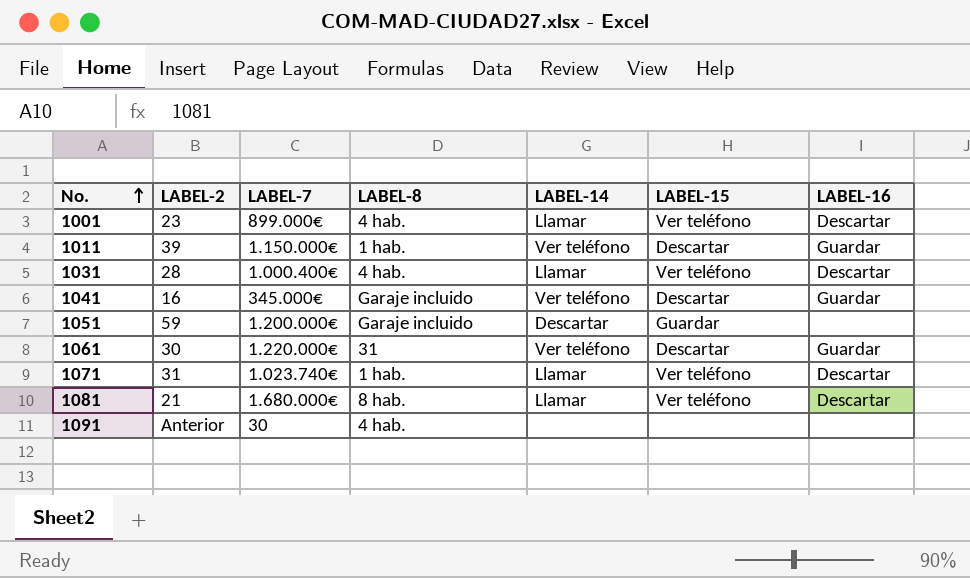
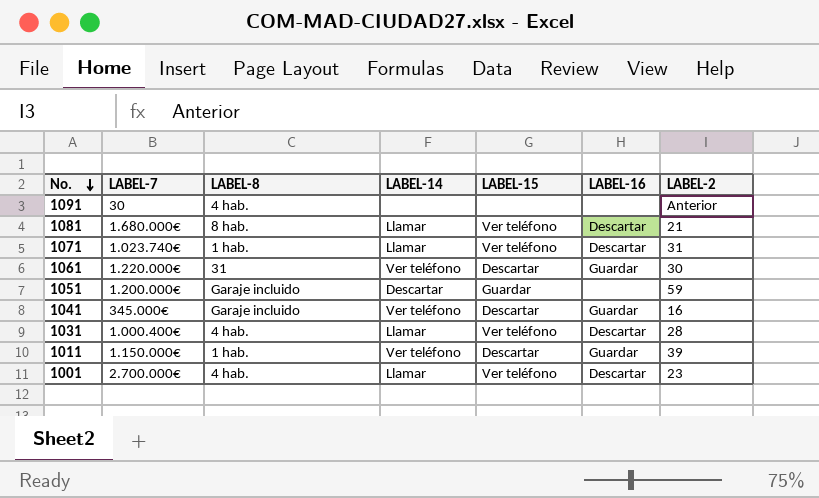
row order: No. ascending -> No. descending
column LABEL-2 | position: 2 -> 7
1001 | LABEL-7: 899.000€ -> 2.700.000€

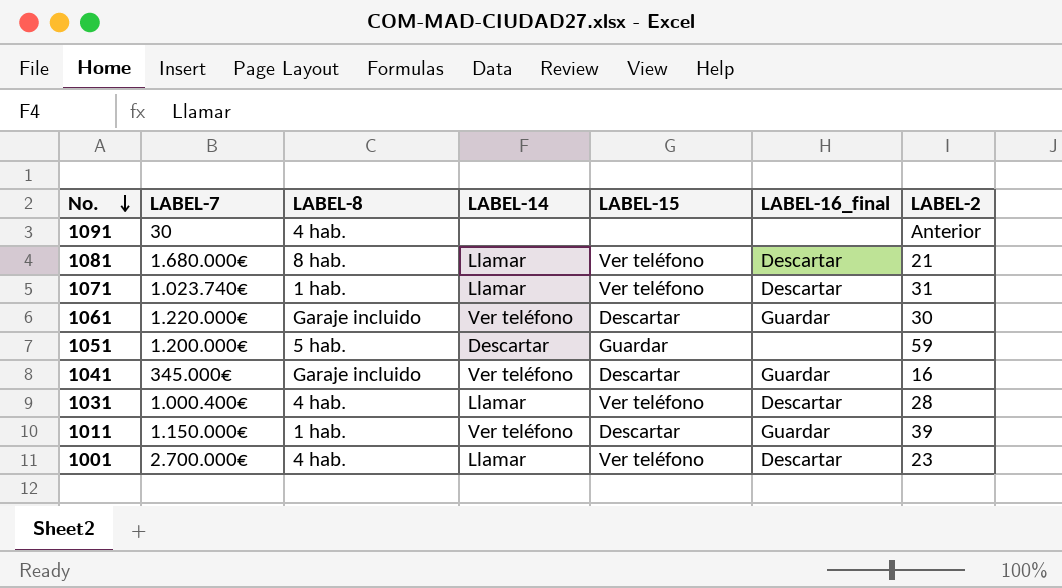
column name: LABEL-16 -> LABEL-16_final
1061 | LABEL-8: 31 -> Garaje incluido
1051 | LABEL-8: Garaje incluido -> 5 hab.

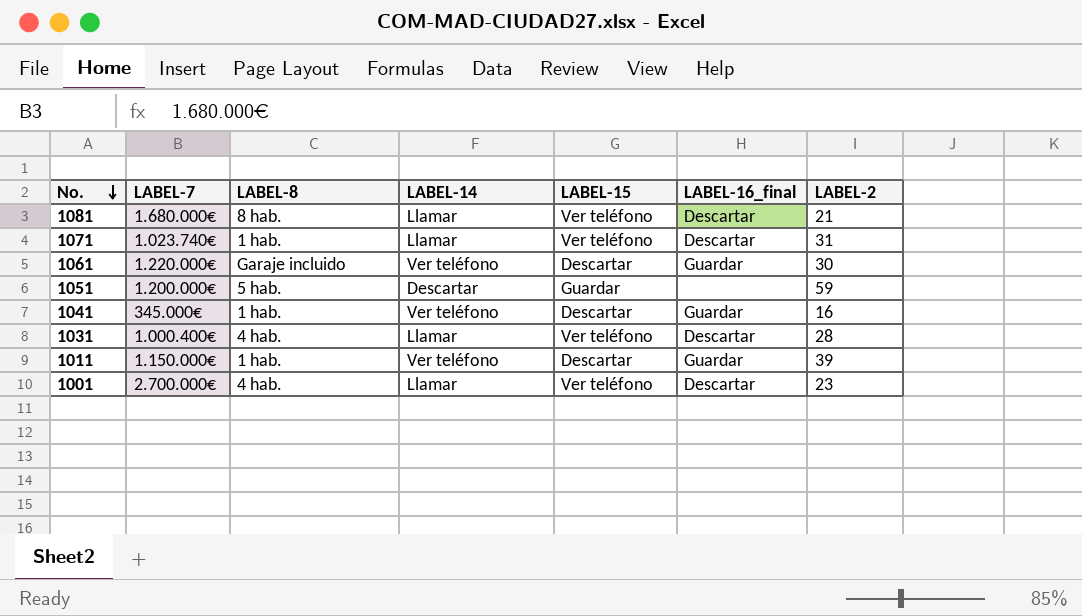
row 1091: 30 | 4 hab. | none | none | none | Anterior -> none
1041 | LABEL-8: Garaje incluido -> 1 hab.

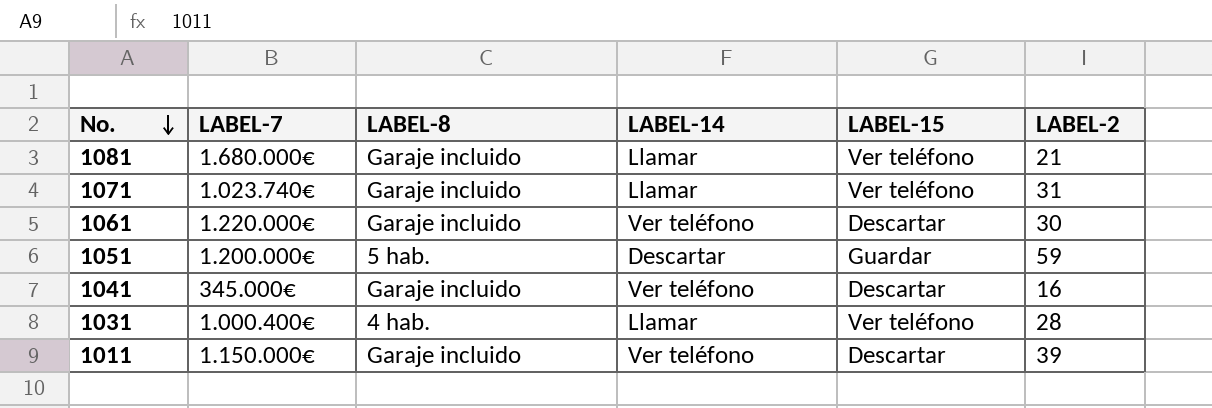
column LABEL-16_final | position: 6 -> none
row 1001: 2.700.000€ | 4 hab. | Llamar | Ver teléfono | Descartar | 23 -> none
1081 | LABEL-8: 8 hab. -> Garaje incluido
1071 | LABEL-8: 1 hab. -> Garaje incluido
1041 | LABEL-8: 1 hab. -> Garaje incluido
1011 | LABEL-8: 1 hab. -> Garaje incluido

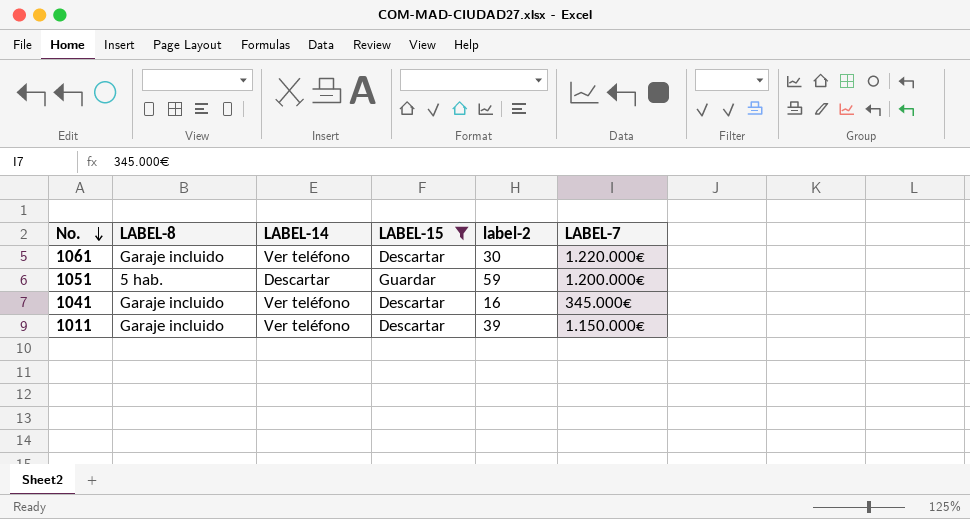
filter: none -> LABEL-15 != Ver teléfono
column name: LABEL-2 -> label-2
column LABEL-7 | position: 2 -> 6

